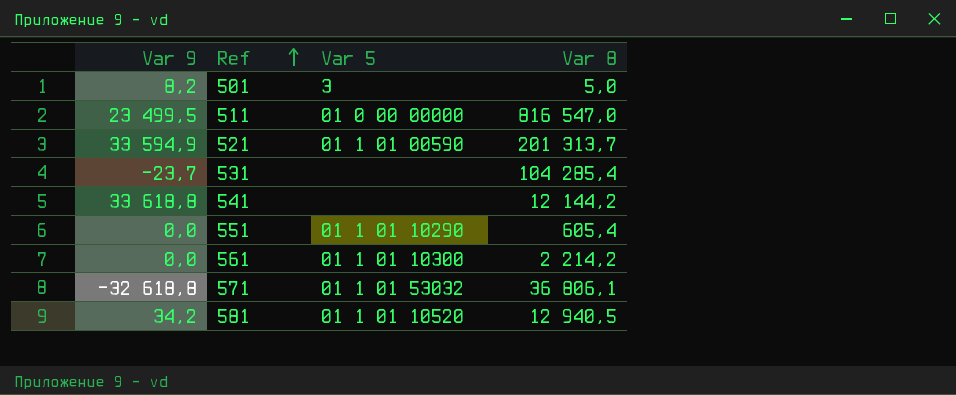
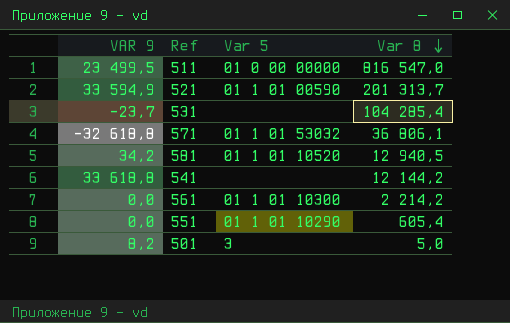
row order: Ref ascending -> Var 8 descending
column name: Var 9 -> VAR 9

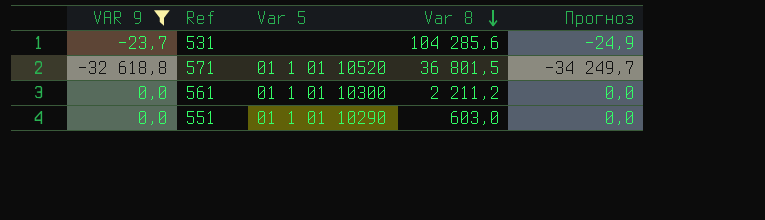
filter: none -> VAR 9 <= 0,0
column Прогноз | formula: none -> [VAR 9] * 1,05
531 | Var 8: 104 285,4 -> 104 285,6
571 | Var 5: 01 1 01 53032 -> 01 1 01 10520
571 | Var 8: 36 806,1 -> 36 801,5
561 | Var 8: 2 214,2 -> 2 211,2
551 | Var 8: 605,4 -> 603,0

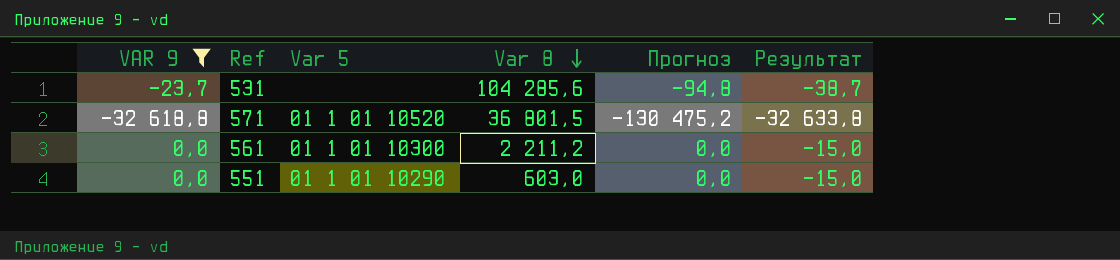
column Прогноз | formula: [VAR 9] * 1,05 -> [VAR 9] * 4
column Результат | formula: none -> [VAR 9] - 15

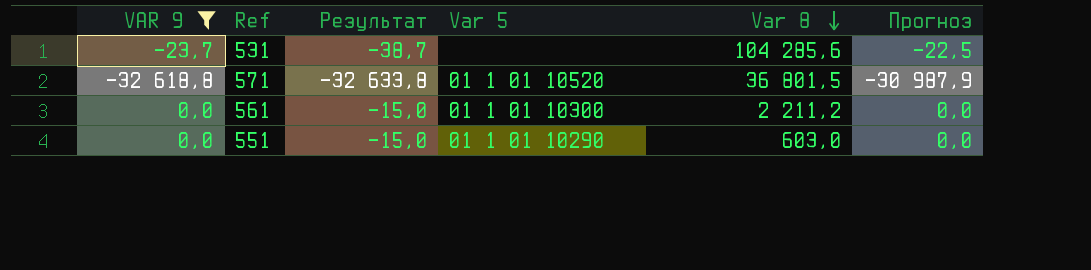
column Результат | position: 6 -> 3
column Прогноз | formula: [VAR 9] * 4 -> [VAR 9] * 0,95

